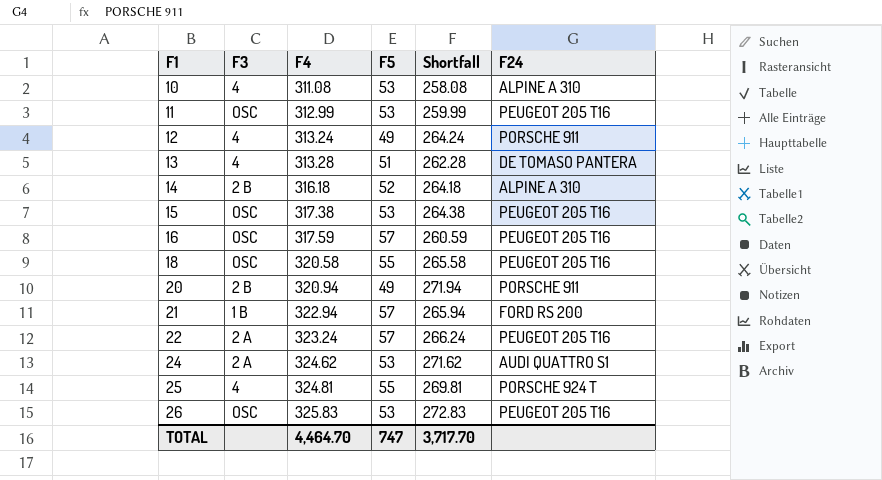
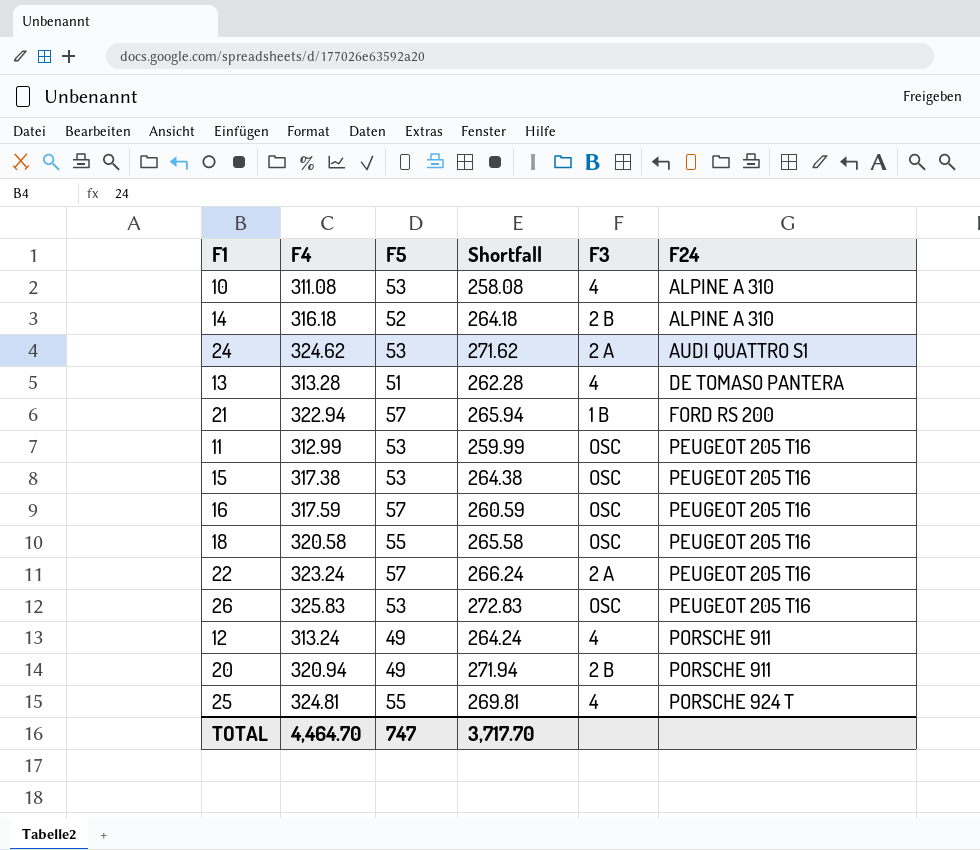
row order: F1 ascending -> F24 ascending
column F3 | position: 2 -> 5

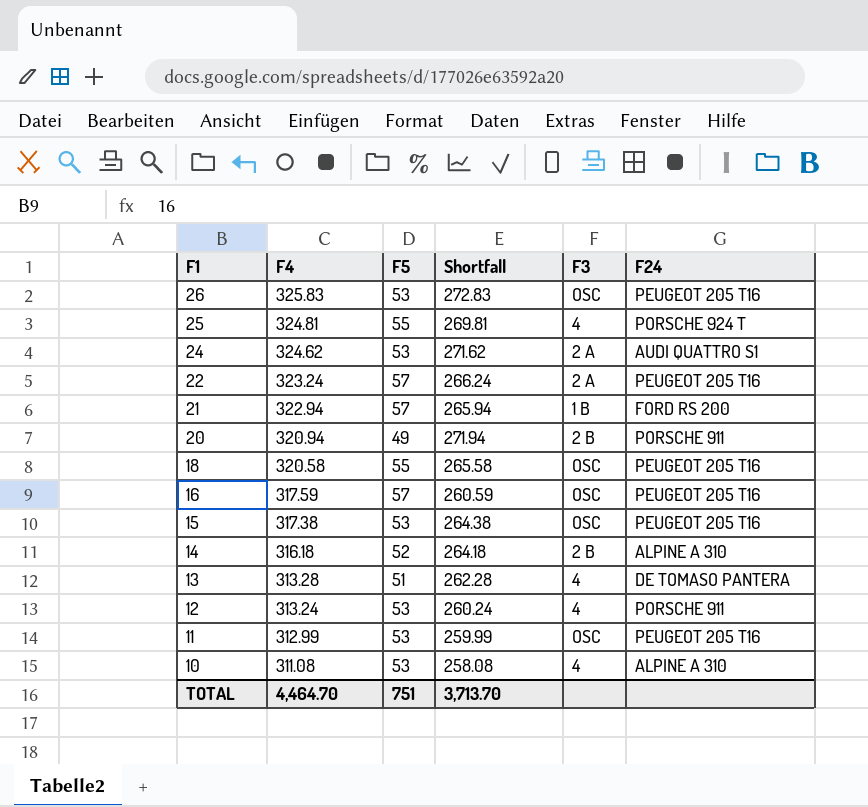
row order: F24 ascending -> F1 descending
12 | F5: 49 -> 53
12 | Shortfall: 264.24 -> 260.24
TOTAL | F5: 747 -> 751
TOTAL | Shortfall: 3,717.70 -> 3,713.70

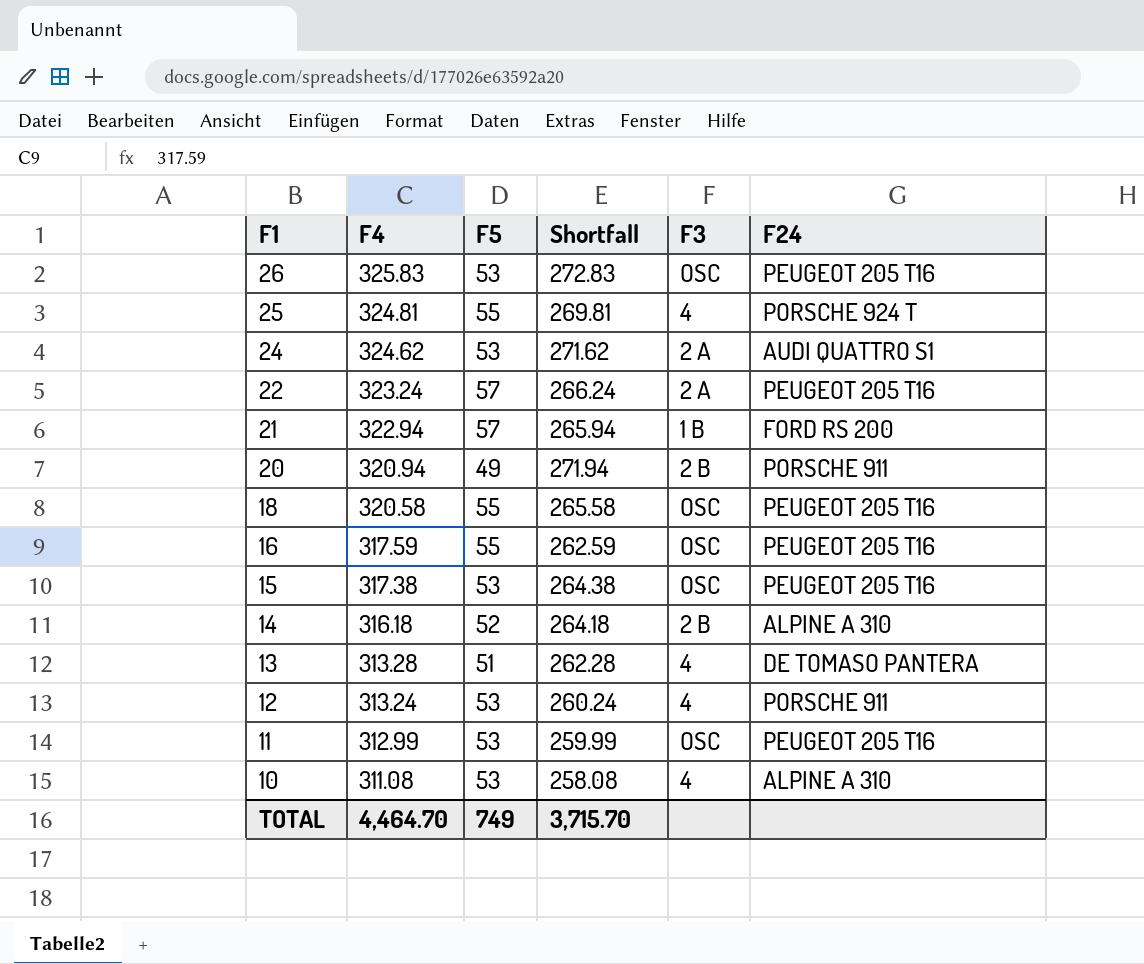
16 | F5: 57 -> 55
16 | Shortfall: 260.59 -> 262.59
TOTAL | F5: 751 -> 749
TOTAL | Shortfall: 3,713.70 -> 3,715.70

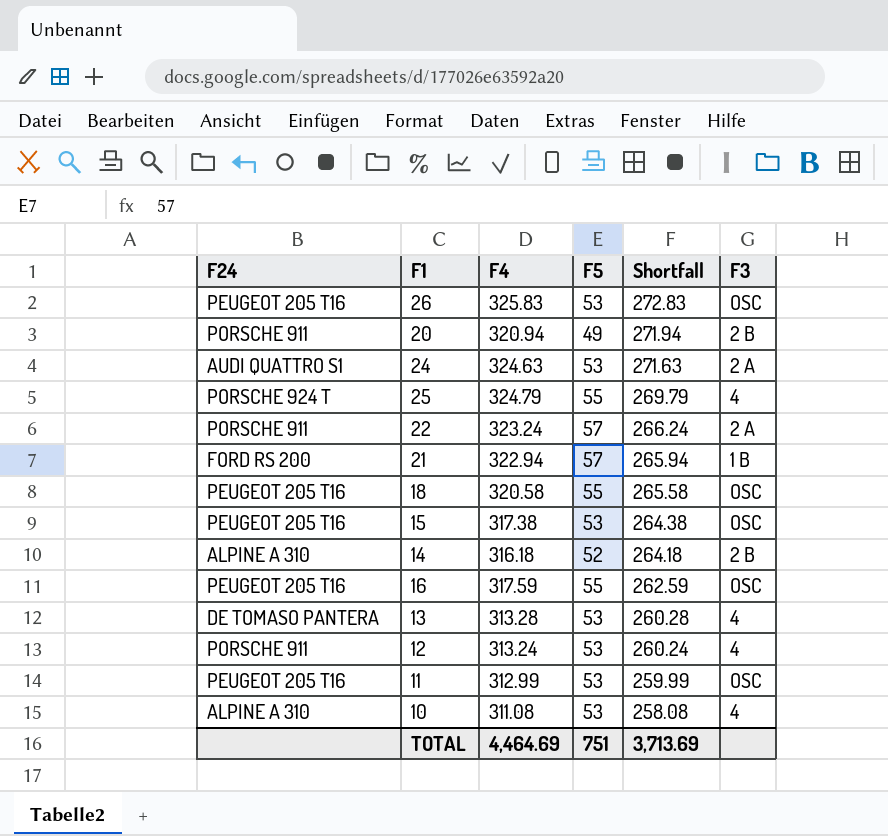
row order: F1 descending -> Shortfall descending
column F24 | position: 6 -> 1
24 | F4: 324.62 -> 324.63
24 | Shortfall: 271.62 -> 271.63
25 | F4: 324.81 -> 324.79
25 | Shortfall: 269.81 -> 269.79
22 | F24: PEUGEOT 205 T16 -> PORSCHE 911
13 | F5: 51 -> 53
13 | Shortfall: 262.28 -> 260.28
TOTAL | F4: 4,464.70 -> 4,464.69
TOTAL | F5: 749 -> 751
TOTAL | Shortfall: 3,715.70 -> 3,713.69

